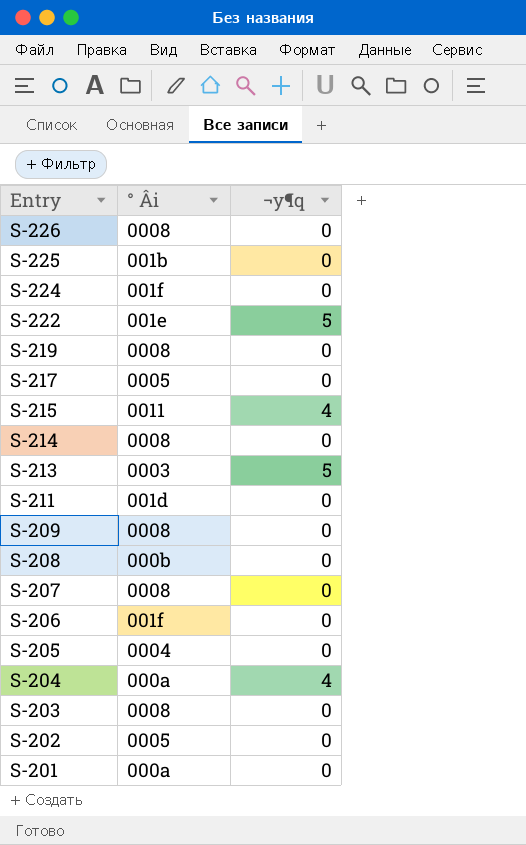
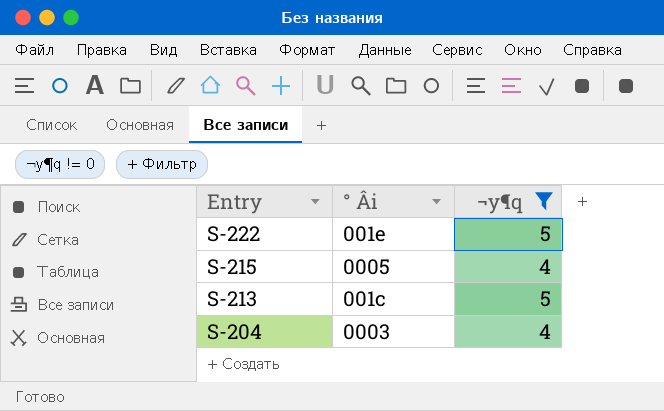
filter: none -> ¬y¶q != 0
S-215 | ° Âi: 0011 -> 0005
S-213 | ° Âi: 0003 -> 001c
S-204 | ° Âi: 000a -> 0003

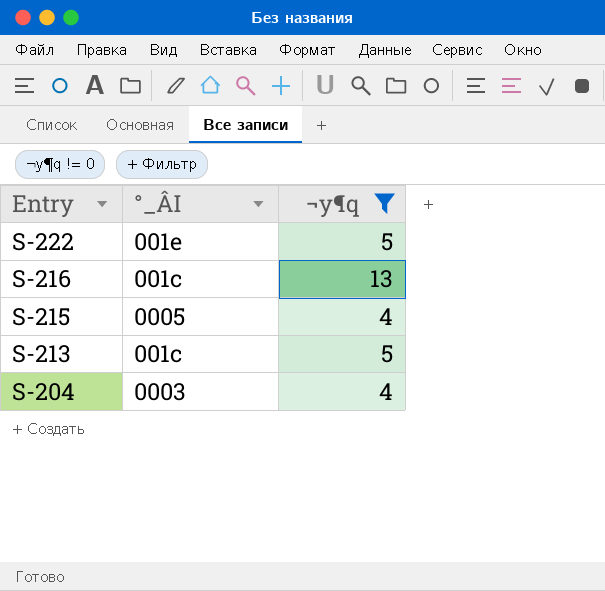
column name: ° Âi -> °_ÂI
row S-216: none -> 001c | 13

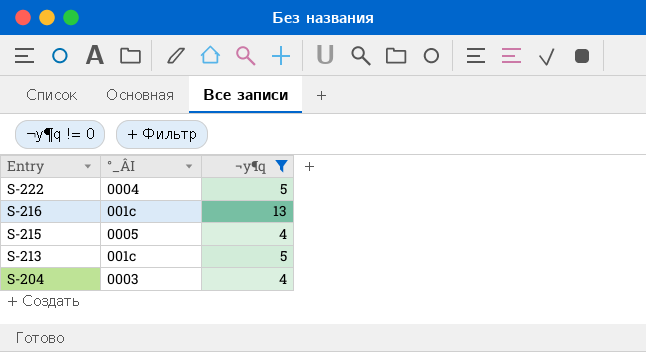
S-222 | °_ÂI: 001e -> 0004

